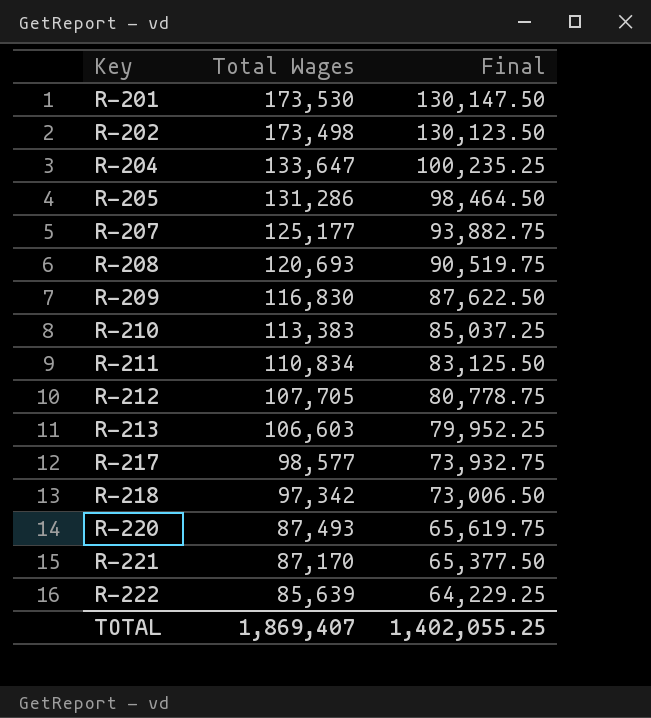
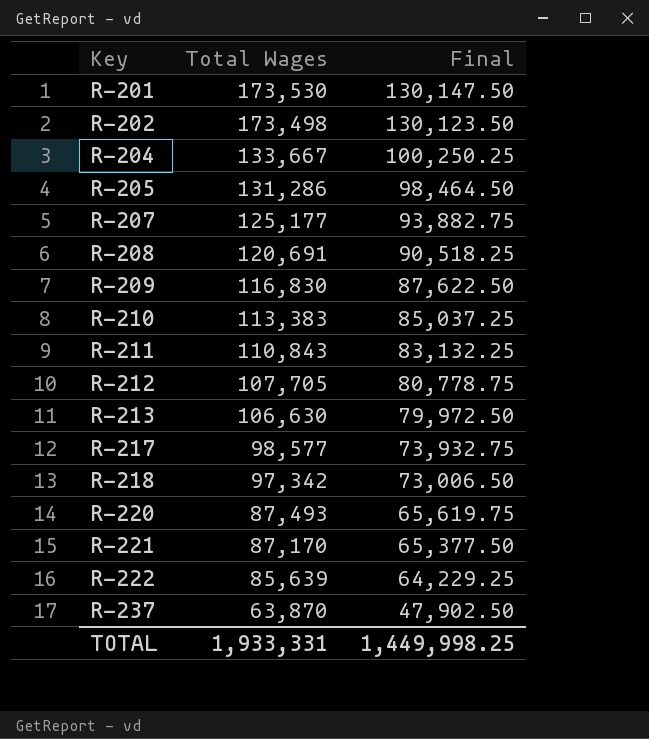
R-204 | Total Wages: 133,647 -> 133,667
R-204 | Final: 100,235.25 -> 100,250.25
R-208 | Total Wages: 120,693 -> 120,691
R-208 | Final: 90,519.75 -> 90,518.25
R-211 | Total Wages: 110,834 -> 110,843
R-211 | Final: 83,125.50 -> 83,132.25
R-213 | Total Wages: 106,603 -> 106,630
R-213 | Final: 79,952.25 -> 79,972.50
row R-237: none -> 63,870 | 47,902.50
TOTAL | Total Wages: 1,869,407 -> 1,933,331
TOTAL | Final: 1,402,055.25 -> 1,449,998.25

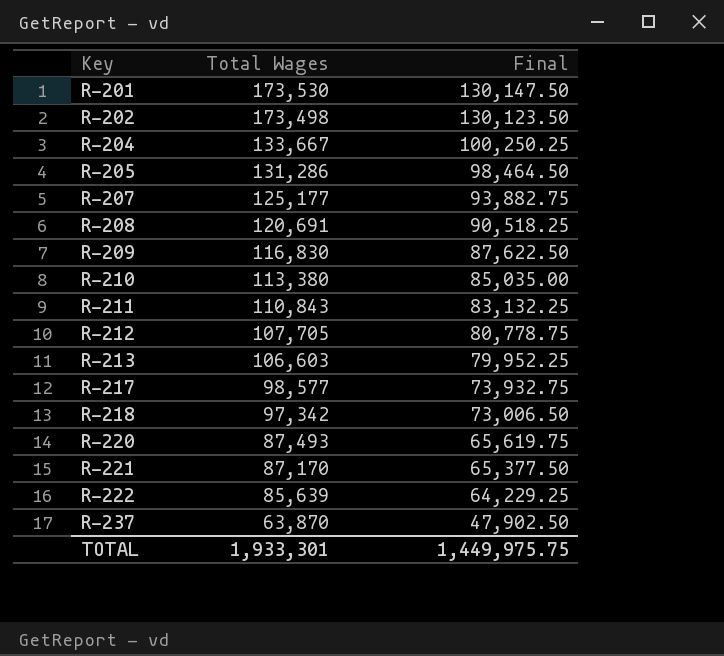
R-210 | Total Wages: 113,383 -> 113,380
R-210 | Final: 85,037.25 -> 85,035.00
R-213 | Total Wages: 106,630 -> 106,603
R-213 | Final: 79,972.50 -> 79,952.25
TOTAL | Total Wages: 1,933,331 -> 1,933,301
TOTAL | Final: 1,449,998.25 -> 1,449,975.75

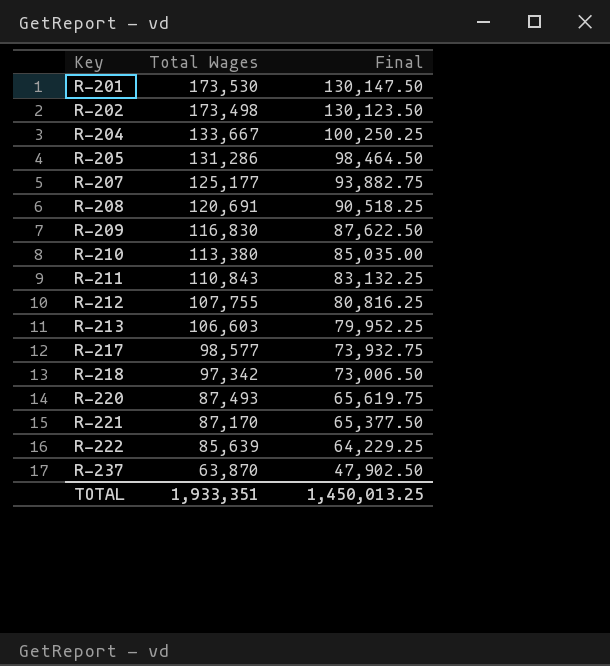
R-212 | Total Wages: 107,705 -> 107,755
R-212 | Final: 80,778.75 -> 80,816.25
TOTAL | Total Wages: 1,933,301 -> 1,933,351
TOTAL | Final: 1,449,975.75 -> 1,450,013.25

